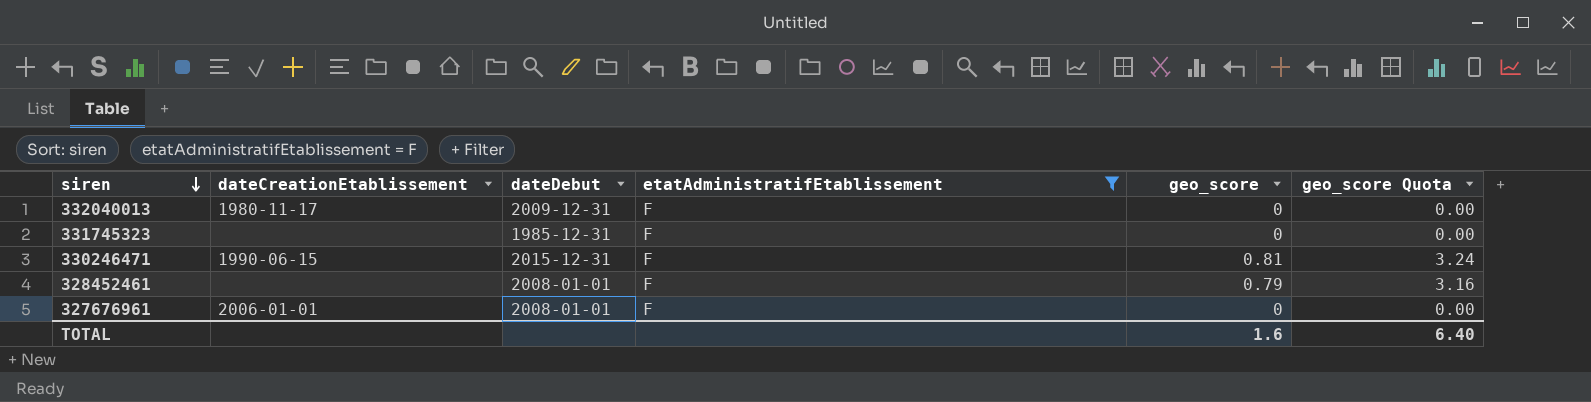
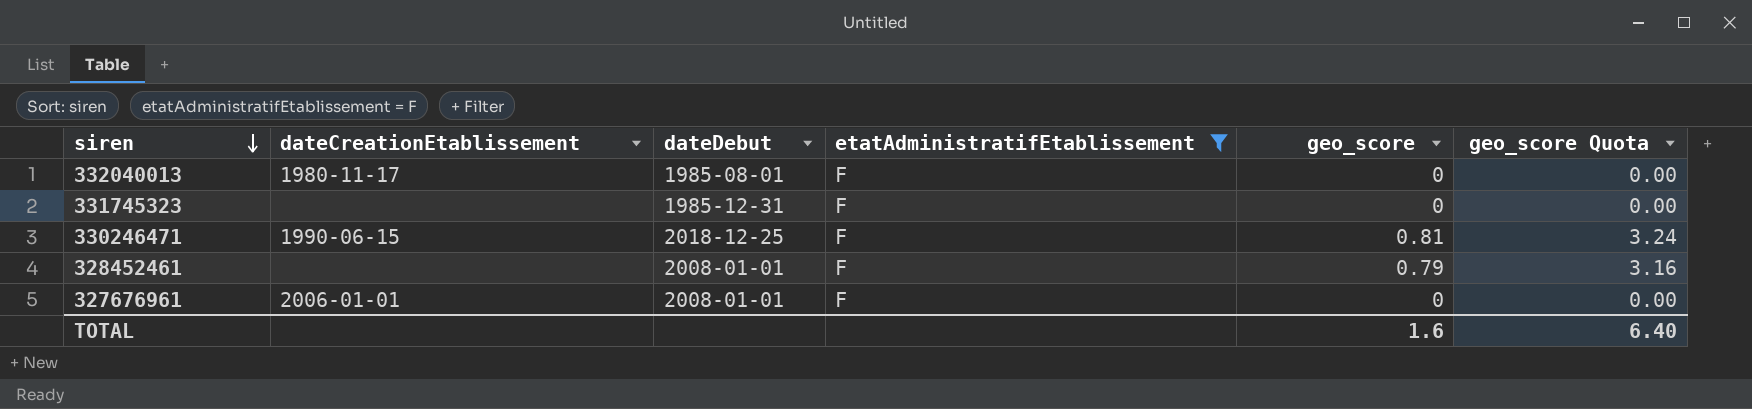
332040013 | dateDebut: 2009-12-31 -> 1985-08-01
330246471 | dateDebut: 2015-12-31 -> 2018-12-25

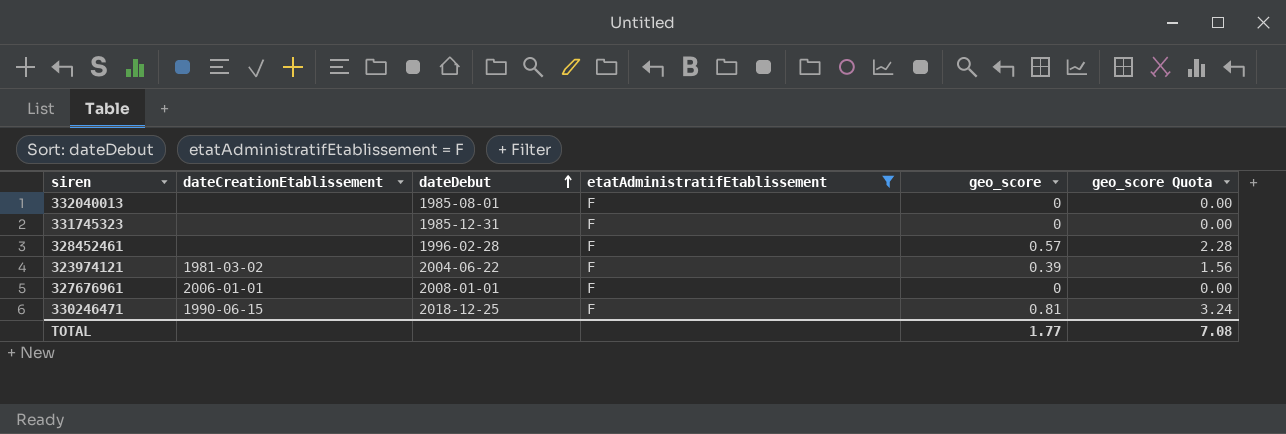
row order: siren descending -> dateDebut ascending
332040013 | dateCreationEtablissement: 1980-11-17 -> none
328452461 | dateDebut: 2008-01-01 -> 1996-02-28
328452461 | geo_score: 0.79 -> 0.57
328452461 | geo_score Quota: 3.16 -> 2.28
row 323974121: none -> 1981-03-02 | 2004-06-22 | F | 0.39 | 1.56
TOTAL | geo_score: 1.6 -> 1.77
TOTAL | geo_score Quota: 6.40 -> 7.08

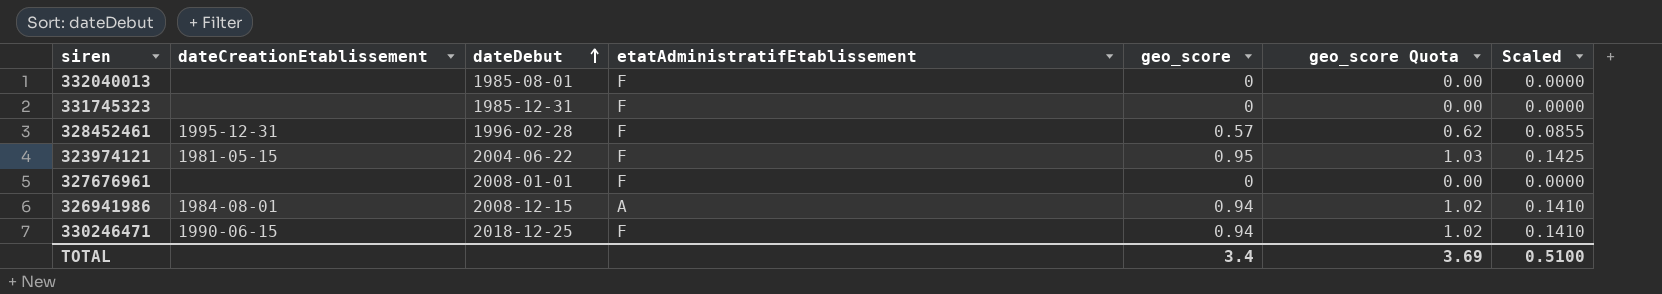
filter: etatAdministratifEtablissement = F -> none
column geo_score Quota | formula: [geo_score] * 4 -> [geo_score] * 1.08
column Scaled | formula: none -> [geo_score] * 0.15
328452461 | dateCreationEtablissement: none -> 1995-12-31
323974121 | dateCreationEtablissement: 1981-03-02 -> 1981-05-15
323974121 | geo_score: 0.39 -> 0.95
327676961 | dateCreationEtablissement: 2006-01-01 -> none
330246471 | geo_score: 0.81 -> 0.94
TOTAL | geo_score: 1.77 -> 3.4
TOTAL | geo_score Quota: 7.08 -> 3.69

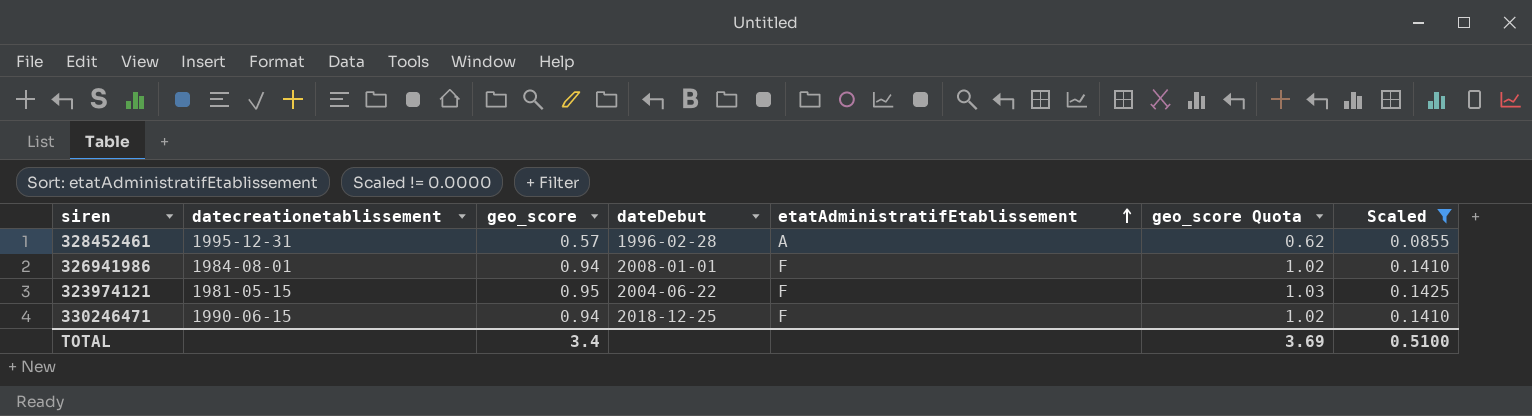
filter: none -> Scaled != 0.0000
row order: dateDebut ascending -> etatAdministratifEtablissement ascending
column name: dateCreationEtablissement -> datecreationetablissement
column geo_score | position: 5 -> 3
328452461 | etatAdministratifEtablissement: F -> A
326941986 | dateDebut: 2008-12-15 -> 2008-01-01
326941986 | etatAdministratifEtablissement: A -> F

